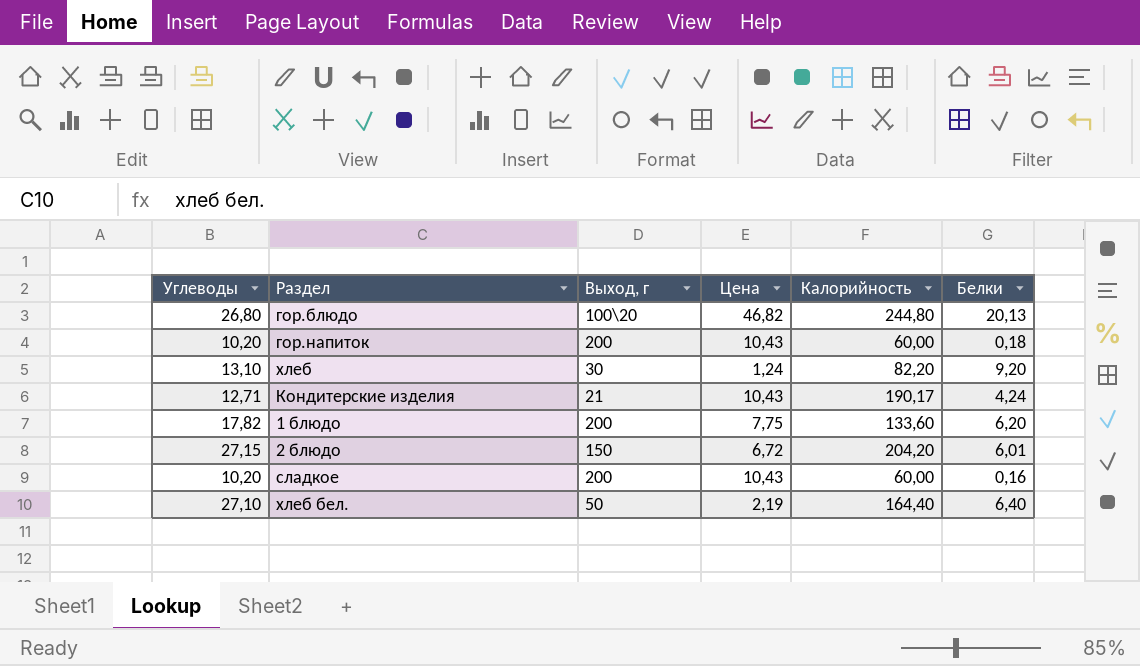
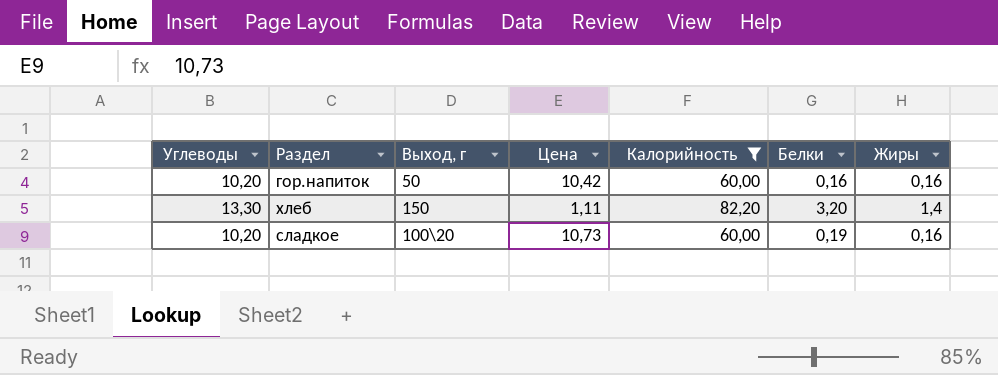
filter: none -> Калорийность <= 82,20
column Жиры | position: none -> 7
гор.напиток | Выход, г: 200 -> 50
гор.напиток | Цена: 10,43 -> 10,42
гор.напиток | Белки: 0,18 -> 0,16
хлеб | Углеводы: 13,10 -> 13,30
хлеб | Выход, г: 30 -> 150
хлеб | Цена: 1,24 -> 1,11
хлеб | Белки: 9,20 -> 3,20
сладкое | Выход, г: 200 -> 100\20
сладкое | Цена: 10,43 -> 10,73
сладкое | Белки: 0,16 -> 0,19

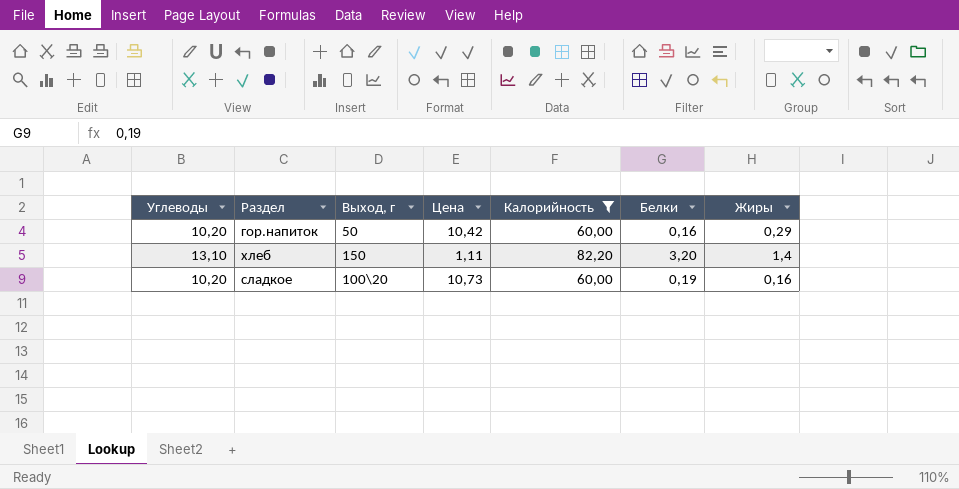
гор.напиток | Жиры: 0,16 -> 0,29
хлеб | Углеводы: 13,30 -> 13,10

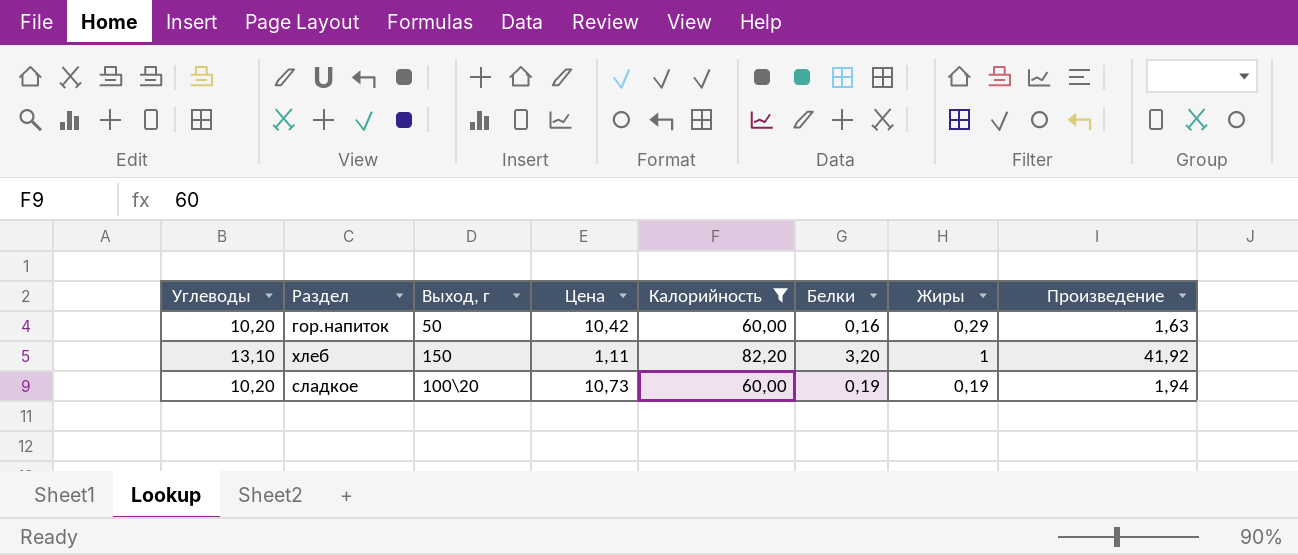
column Произведение | formula: none -> [Углеводы] * [Белки]
хлеб | Жиры: 1,4 -> 1
сладкое | Жиры: 0,16 -> 0,19

